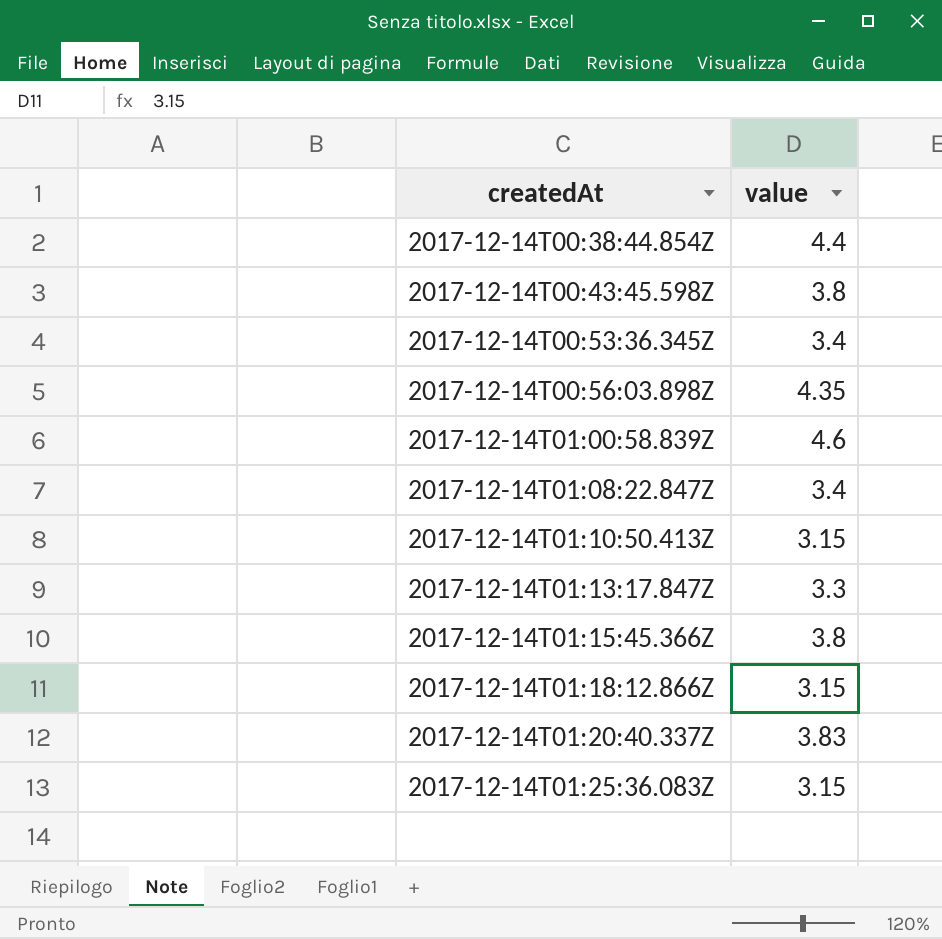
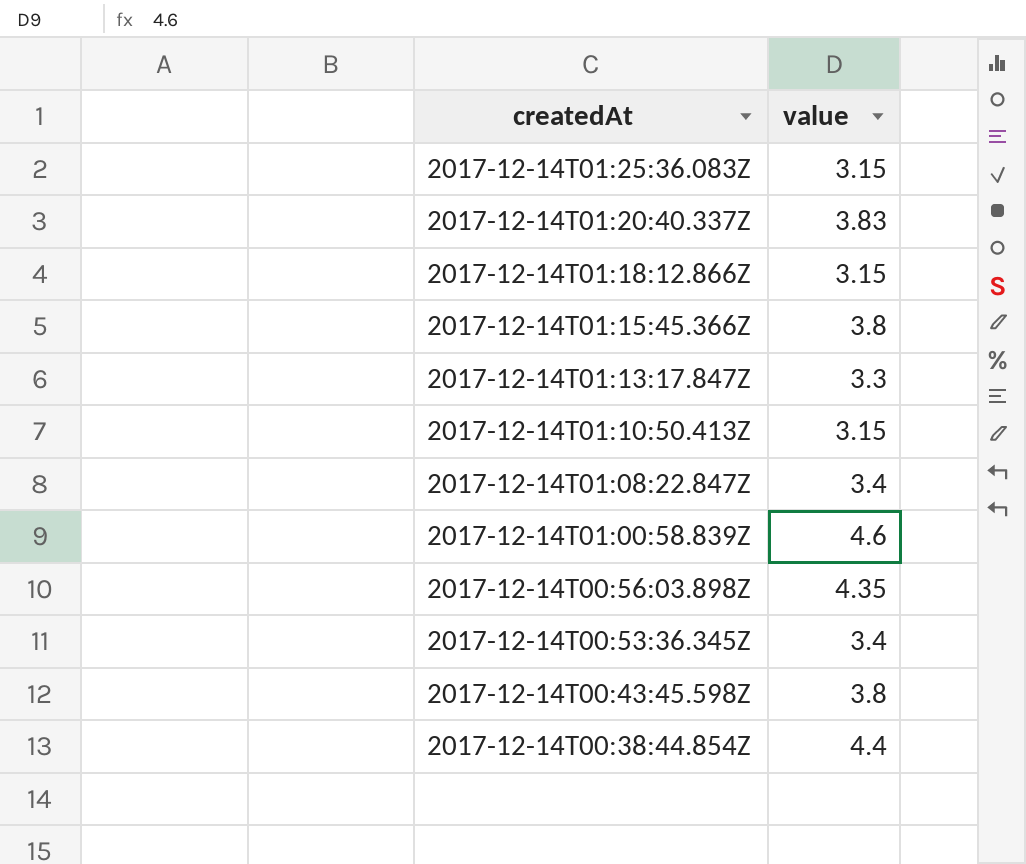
row order: createdAt ascending -> createdAt descending

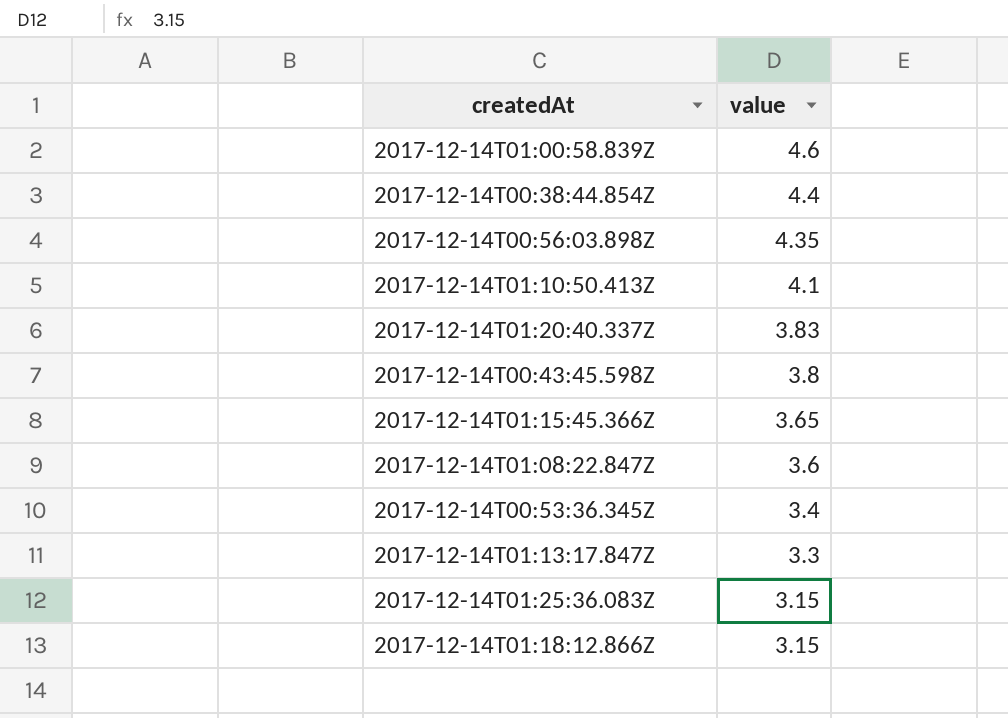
row order: createdAt descending -> value descending
2017-12-14T01:10:50.413Z | value: 3.15 -> 4.1
2017-12-14T01:15:45.366Z | value: 3.8 -> 3.65
2017-12-14T01:08:22.847Z | value: 3.4 -> 3.6

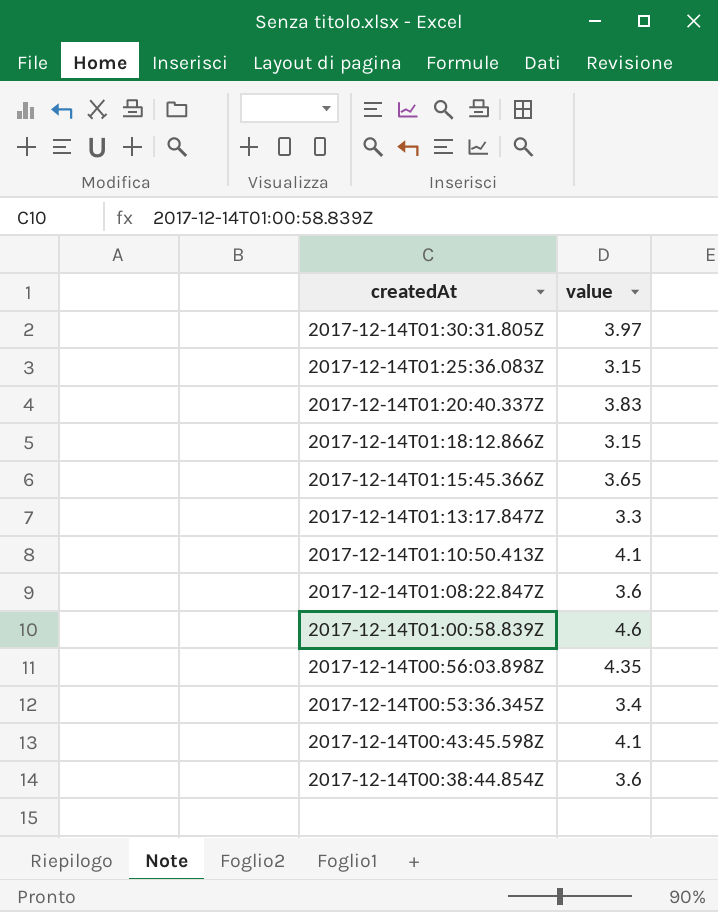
row order: value descending -> createdAt descending
row 2017-12-14T01:30:31.805Z: none -> 3.97
2017-12-14T00:43:45.598Z | value: 3.8 -> 4.1
2017-12-14T00:38:44.854Z | value: 4.4 -> 3.6

